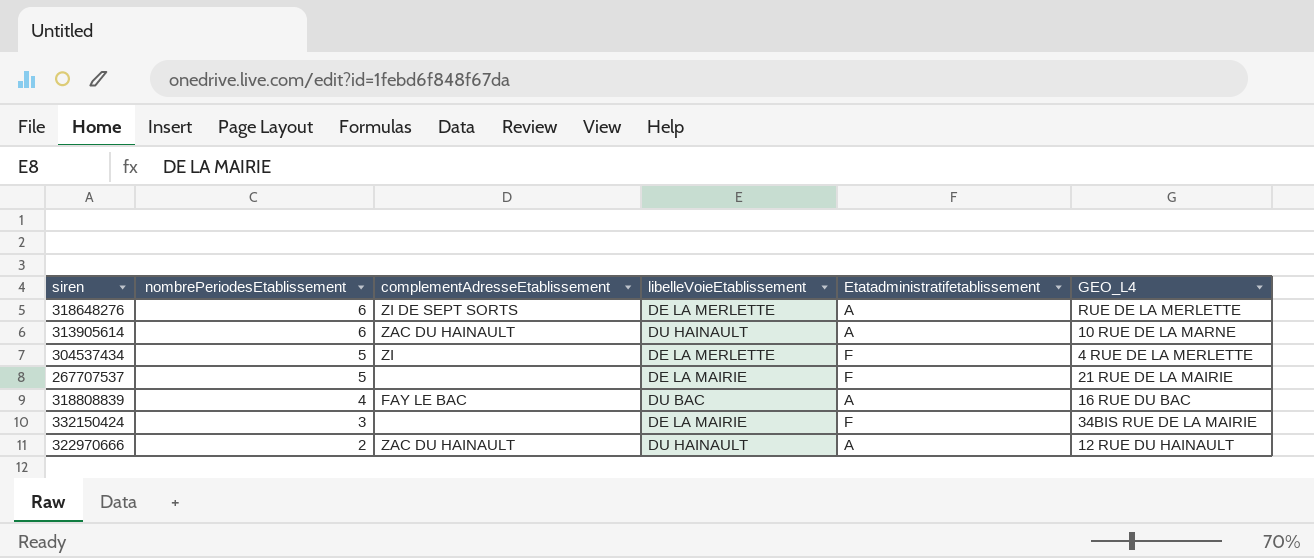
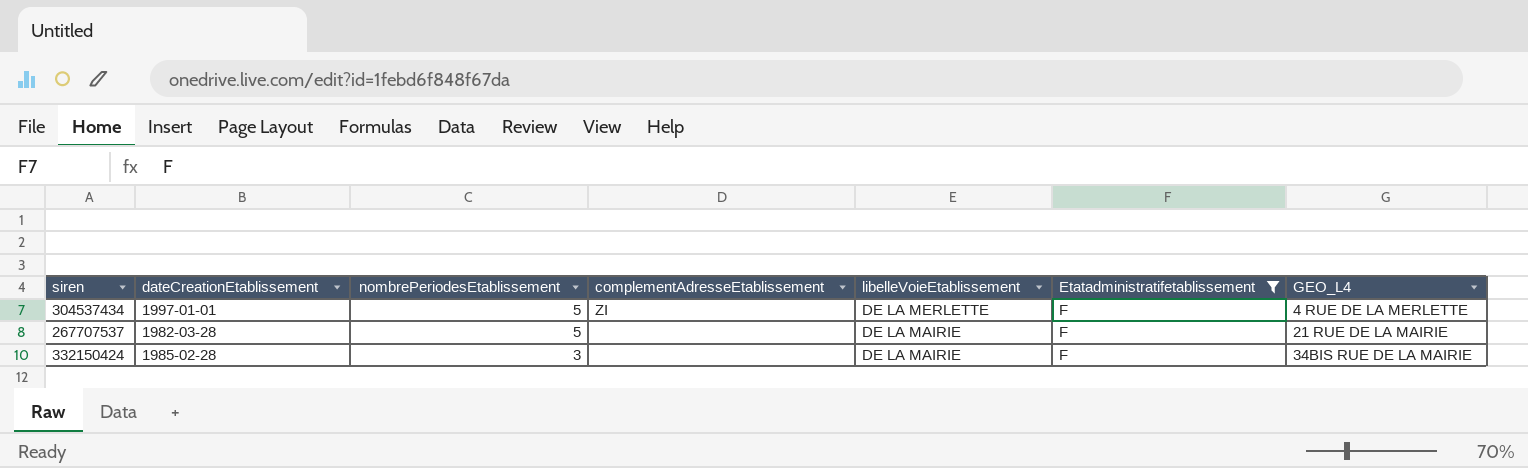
filter: none -> Etatadministratifetablissement = F
column dateCreationEtablissement | position: none -> 2

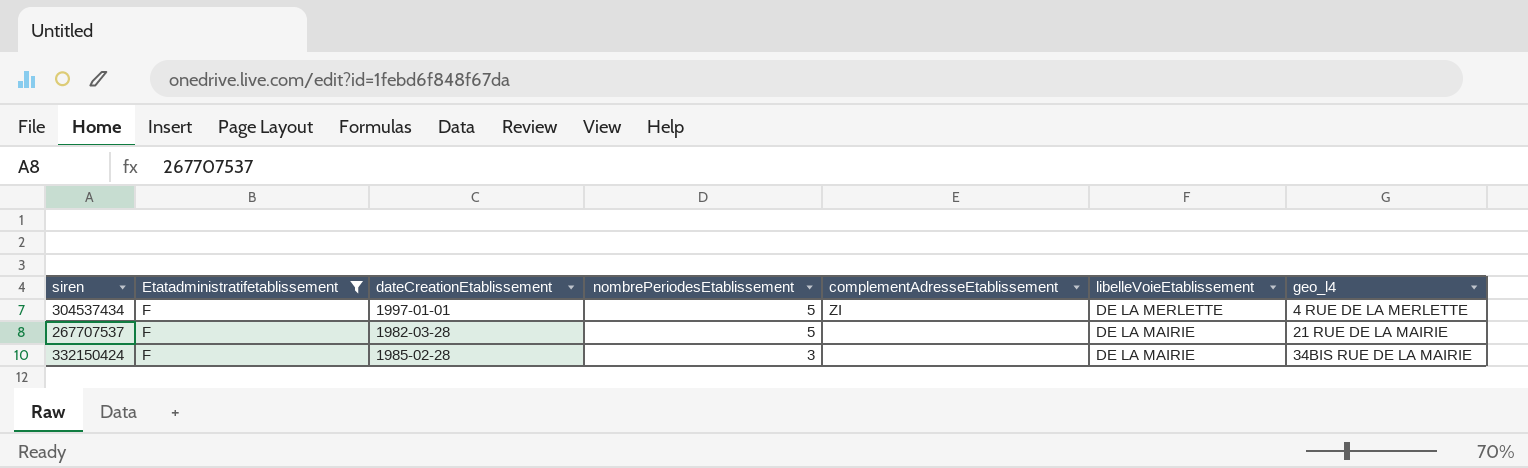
column Etatadministratifetablissement | position: 6 -> 2
column name: GEO_L4 -> geo_l4

